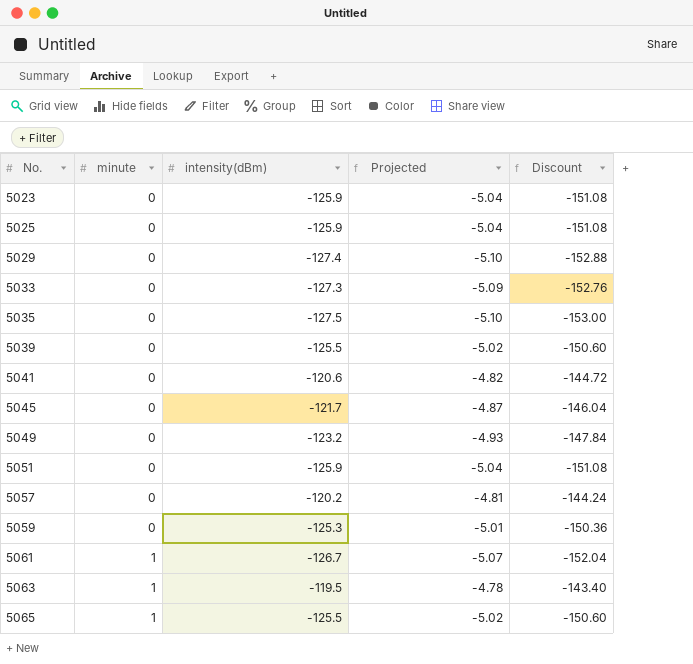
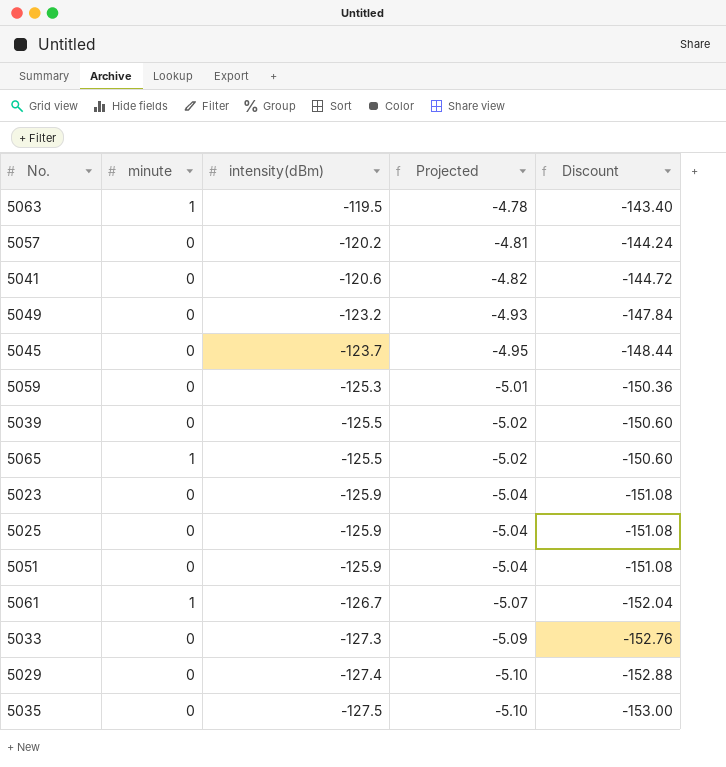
row order: No. ascending -> intensity(dBm) descending
5045 | intensity(dBm): -121.7 -> -123.7
5045 | Projected: -4.87 -> -4.95
5045 | Discount: -146.04 -> -148.44

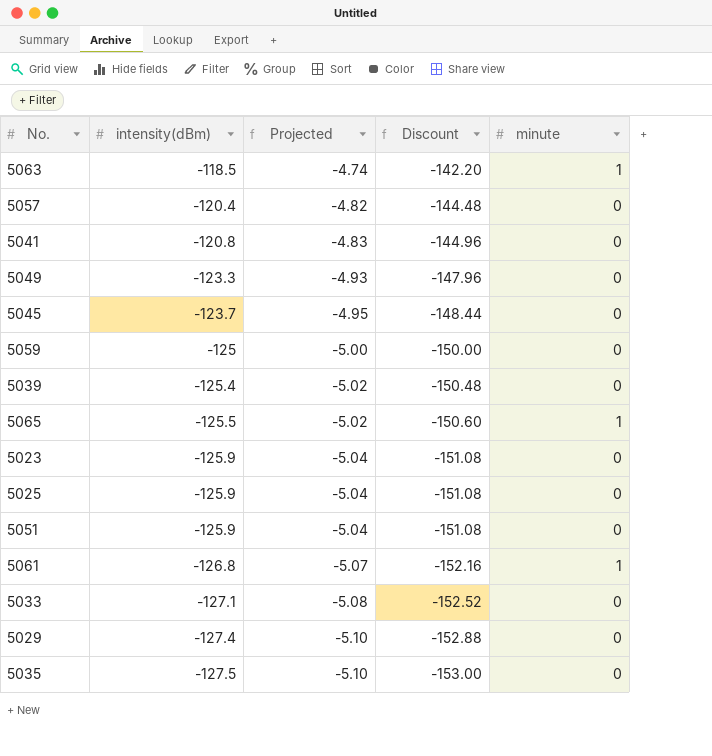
column minute | position: 2 -> 5
5063 | intensity(dBm): -119.5 -> -118.5
5063 | Projected: -4.78 -> -4.74
5063 | Discount: -143.40 -> -142.20
5057 | intensity(dBm): -120.2 -> -120.4
5057 | Projected: -4.81 -> -4.82
5057 | Discount: -144.24 -> -144.48
5041 | intensity(dBm): -120.6 -> -120.8
5041 | Projected: -4.82 -> -4.83
5041 | Discount: -144.72 -> -144.96
5049 | intensity(dBm): -123.2 -> -123.3
5049 | Discount: -147.84 -> -147.96
5059 | intensity(dBm): -125.3 -> -125
5059 | Projected: -5.01 -> -5.00
5059 | Discount: -150.36 -> -150.00
5039 | intensity(dBm): -125.5 -> -125.4
5039 | Discount: -150.60 -> -150.48
5061 | intensity(dBm): -126.7 -> -126.8
5061 | Discount: -152.04 -> -152.16
5033 | intensity(dBm): -127.3 -> -127.1
5033 | Projected: -5.09 -> -5.08
5033 | Discount: -152.76 -> -152.52

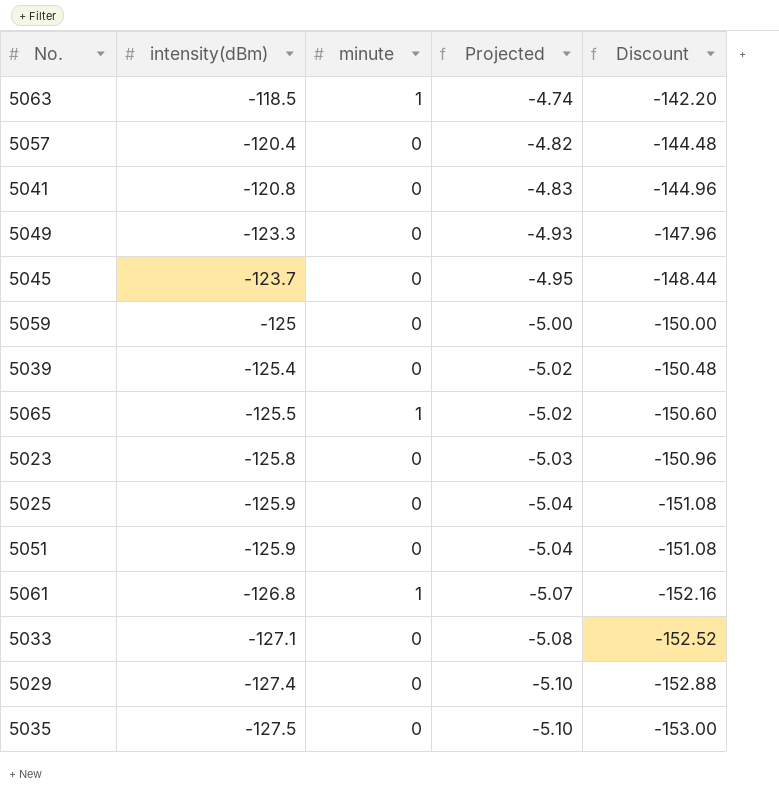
column minute | position: 5 -> 3
5023 | intensity(dBm): -125.9 -> -125.8
5023 | Projected: -5.04 -> -5.03
5023 | Discount: -151.08 -> -150.96

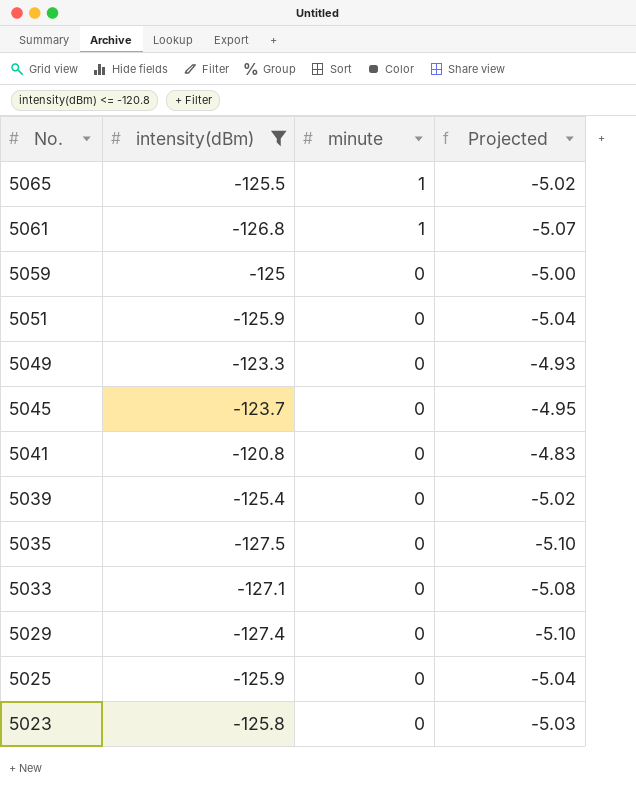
filter: none -> intensity(dBm) <= -120.8
row order: intensity(dBm) descending -> No. descending
column Discount | formula: [intensity(dBm)] * 1.2 -> none

